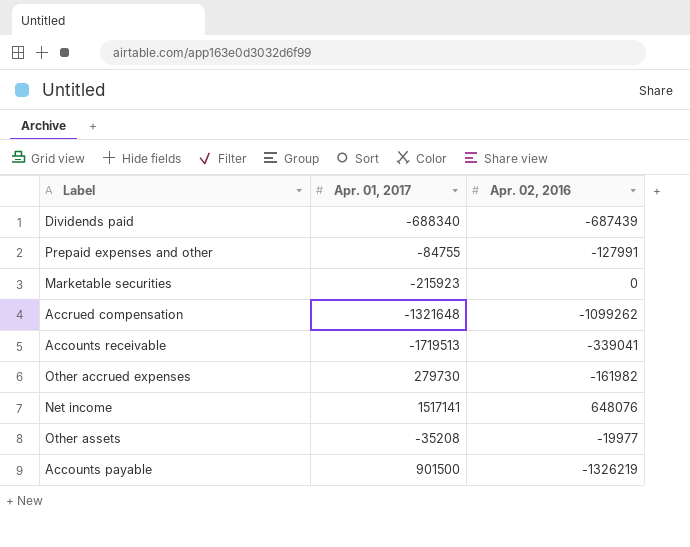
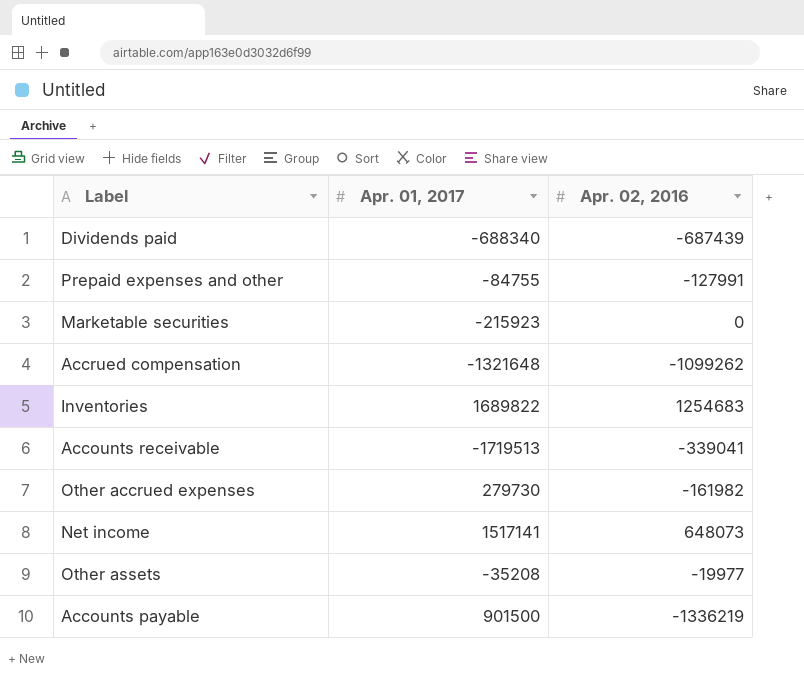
row Inventories: none -> 1689822 | 1254683
Net income | Apr. 02, 2016: 648076 -> 648073
Accounts payable | Apr. 02, 2016: -1326219 -> -1336219

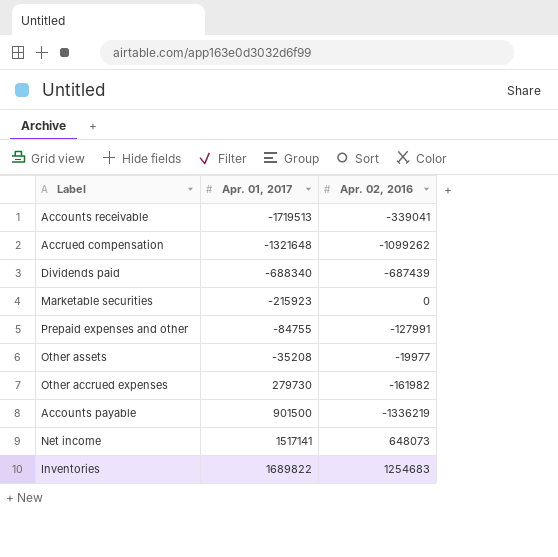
row order: none -> Apr. 01, 2017 ascending

